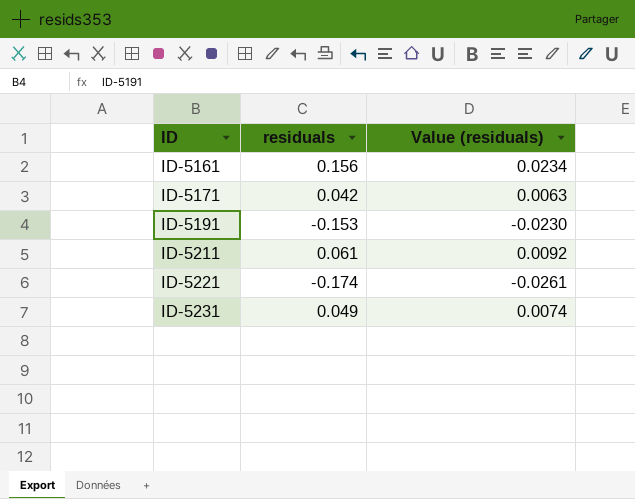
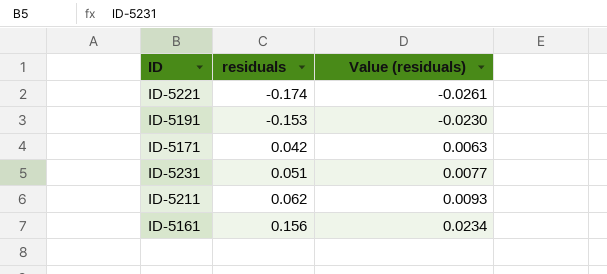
row order: ID ascending -> residuals ascending
ID-5231 | residuals: 0.049 -> 0.051
ID-5231 | Value (residuals): 0.0074 -> 0.0077
ID-5211 | residuals: 0.061 -> 0.062
ID-5211 | Value (residuals): 0.0092 -> 0.0093

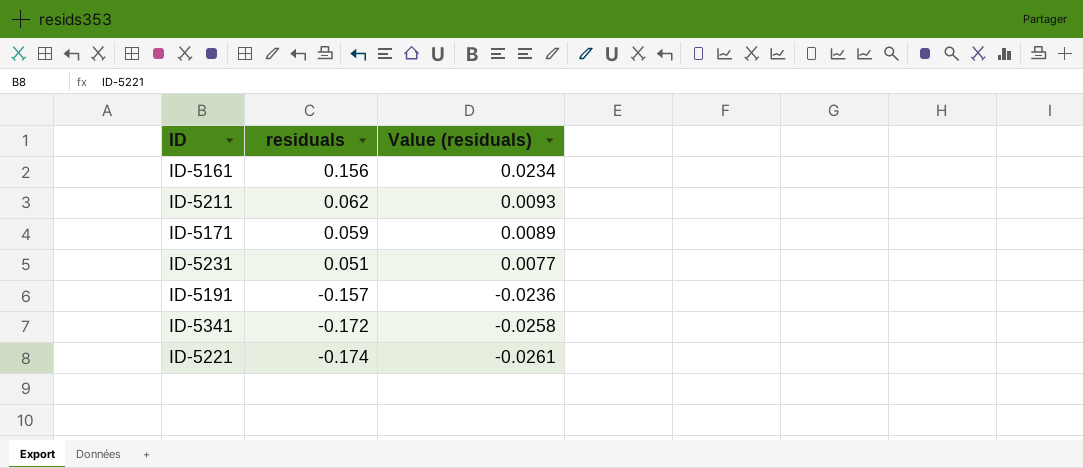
row order: residuals ascending -> residuals descending
ID-5171 | residuals: 0.042 -> 0.059
ID-5171 | Value (residuals): 0.0063 -> 0.0089
ID-5191 | residuals: -0.153 -> -0.157
ID-5191 | Value (residuals): -0.0230 -> -0.0236
row ID-5341: none -> -0.172 | -0.0258

